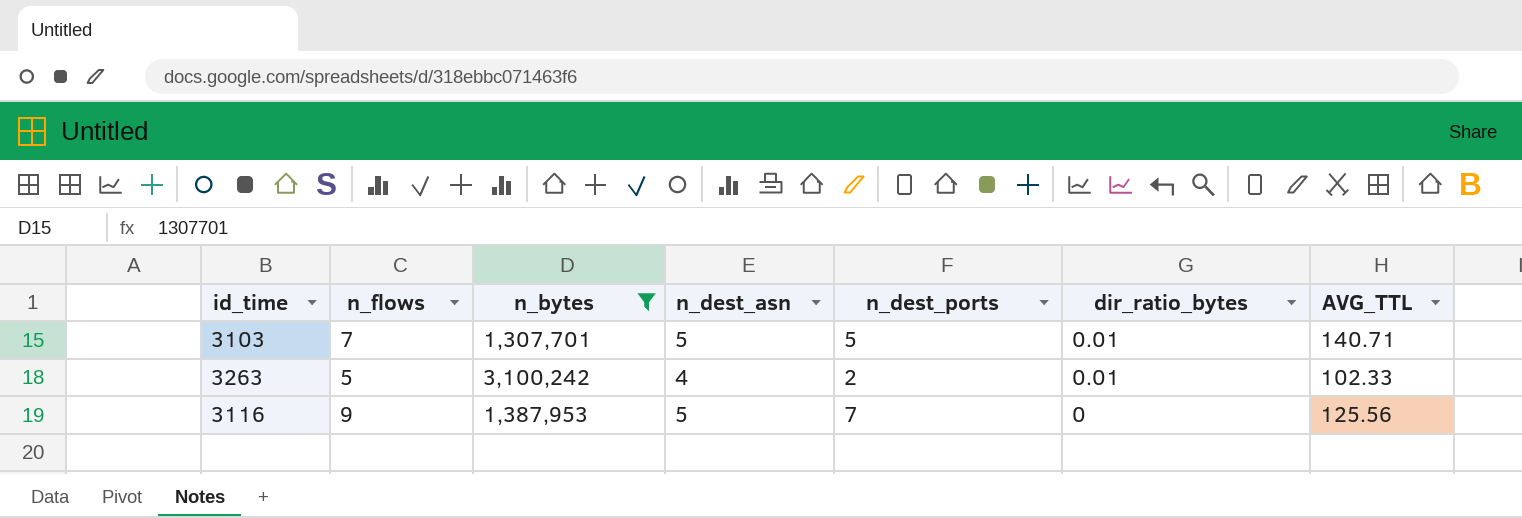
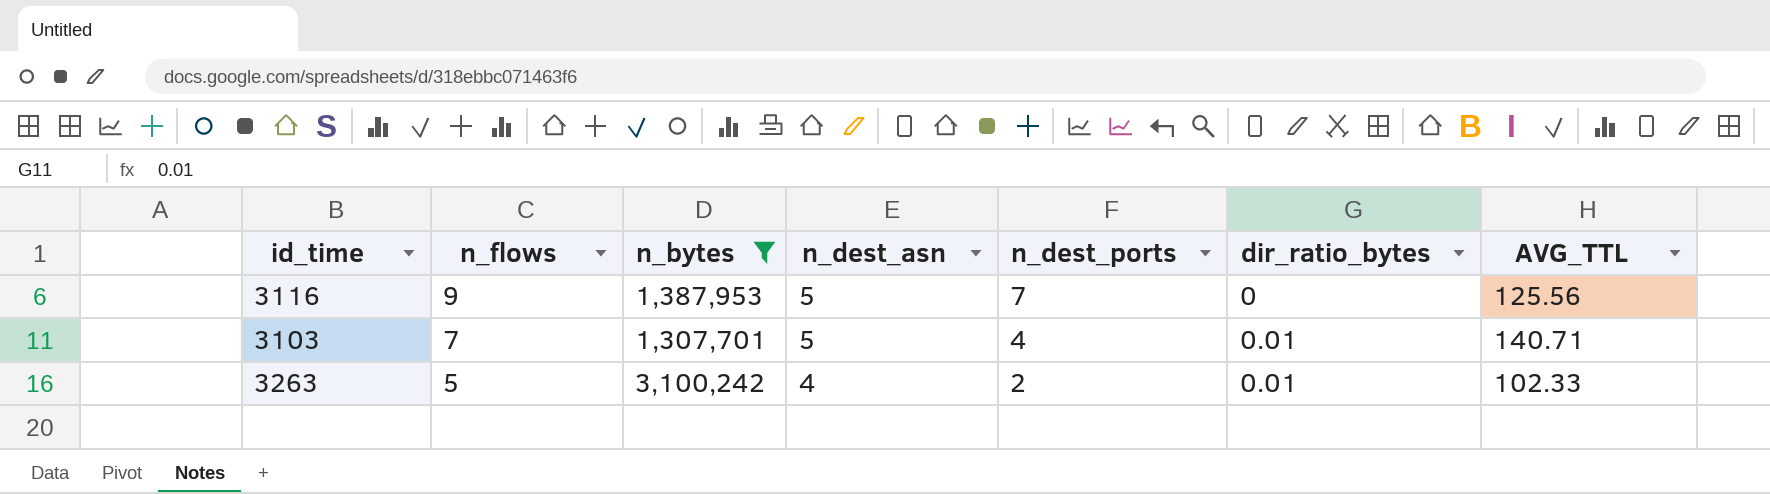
row order: dir_ratio_bytes descending -> n_flows descending
3103 | n_dest_ports: 5 -> 4

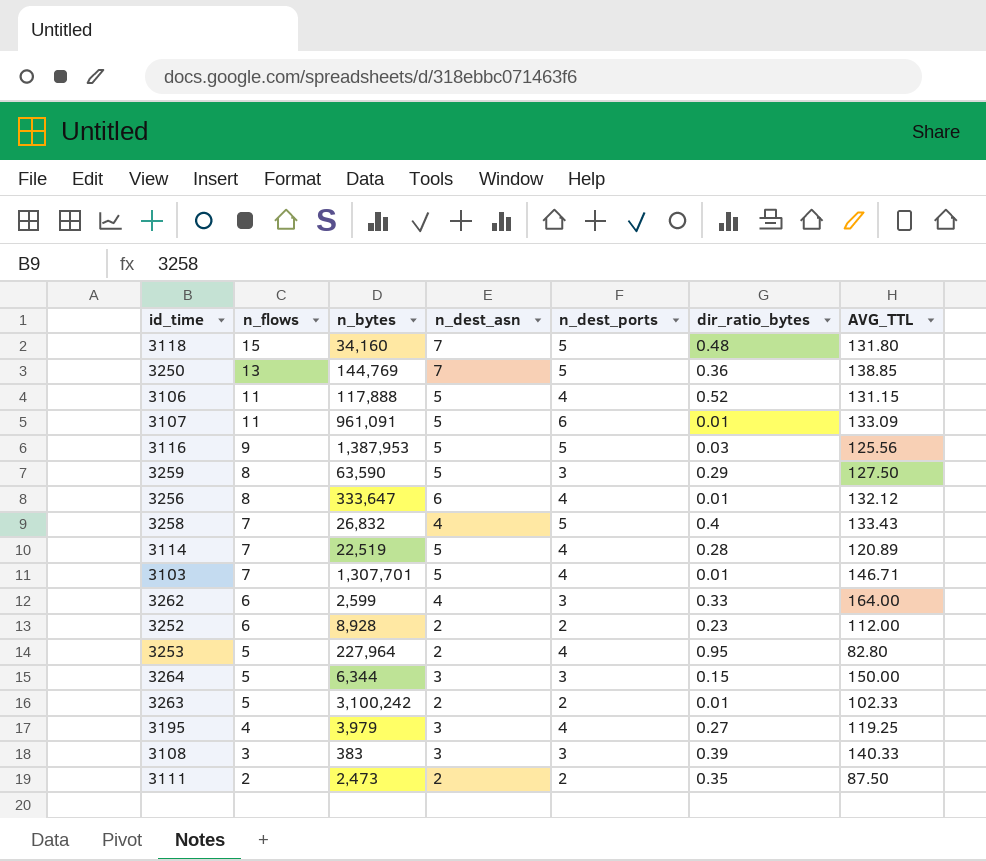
filter: n_bytes >= 1,307,701 -> none
3116 | n_dest_ports: 7 -> 5
3116 | dir_ratio_bytes: 0 -> 0.03
3103 | AVG_TTL: 140.71 -> 146.71
3263 | n_dest_asn: 4 -> 2

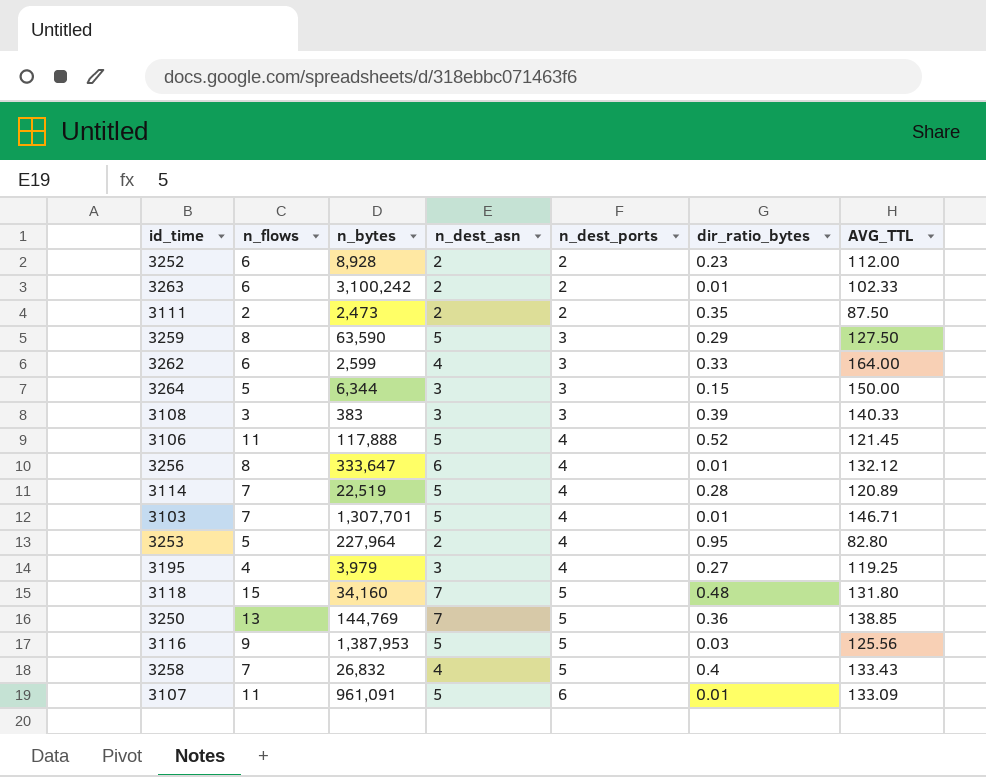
row order: n_flows descending -> n_dest_ports ascending
3263 | n_flows: 5 -> 6
3106 | AVG_TTL: 131.15 -> 121.45

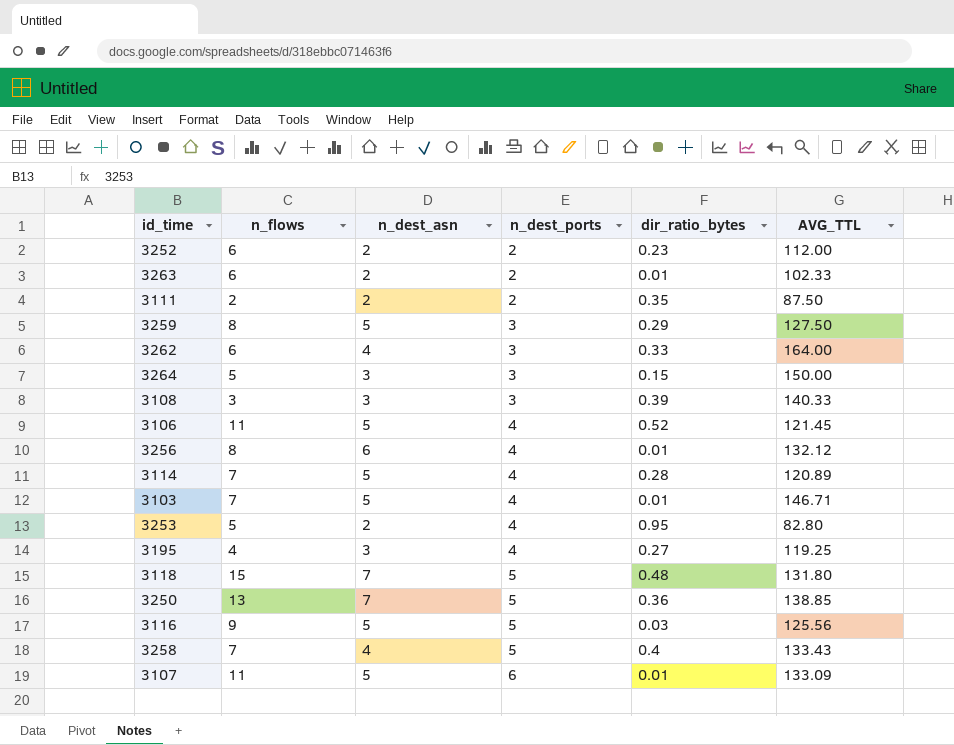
column n_bytes | position: 3 -> none

